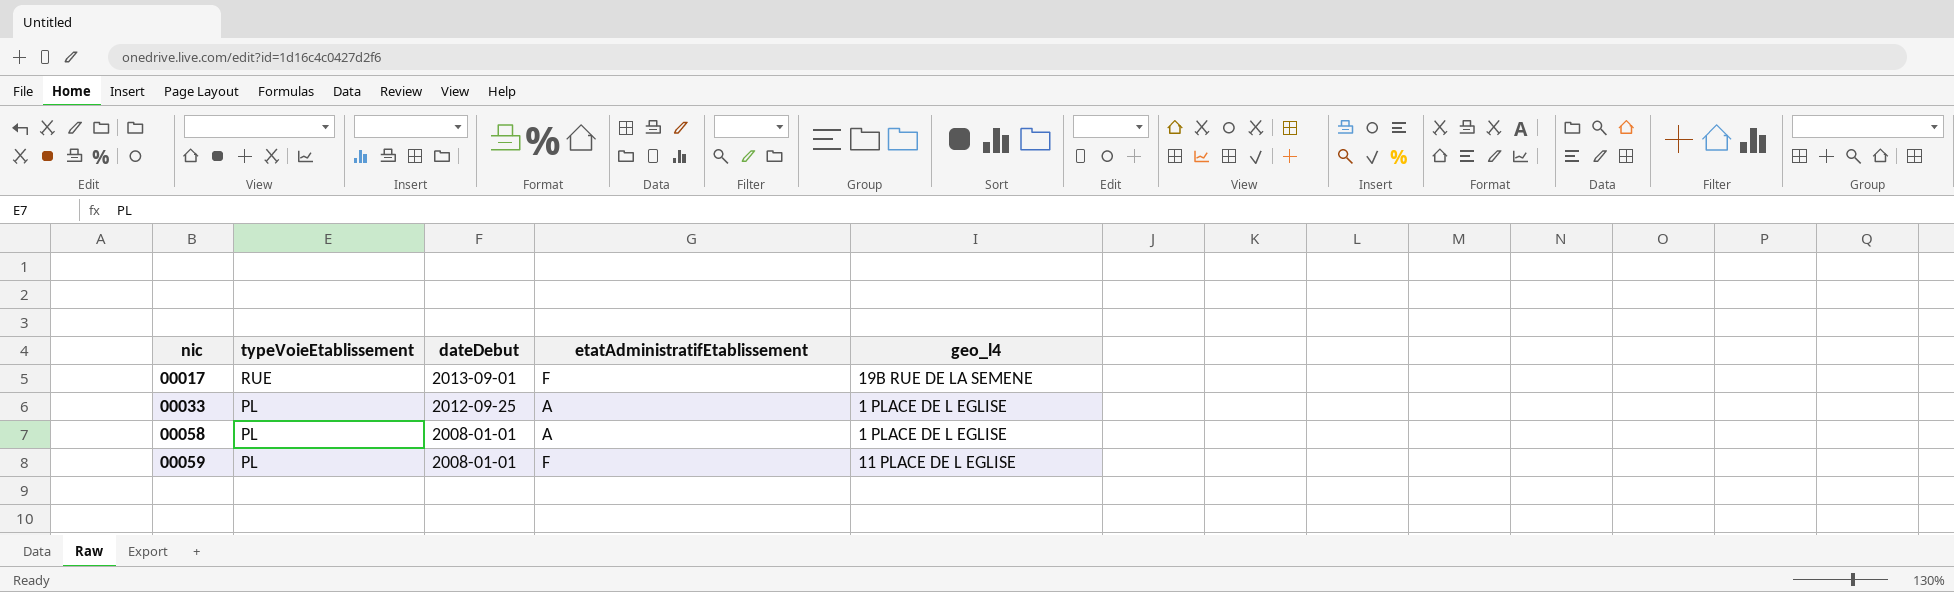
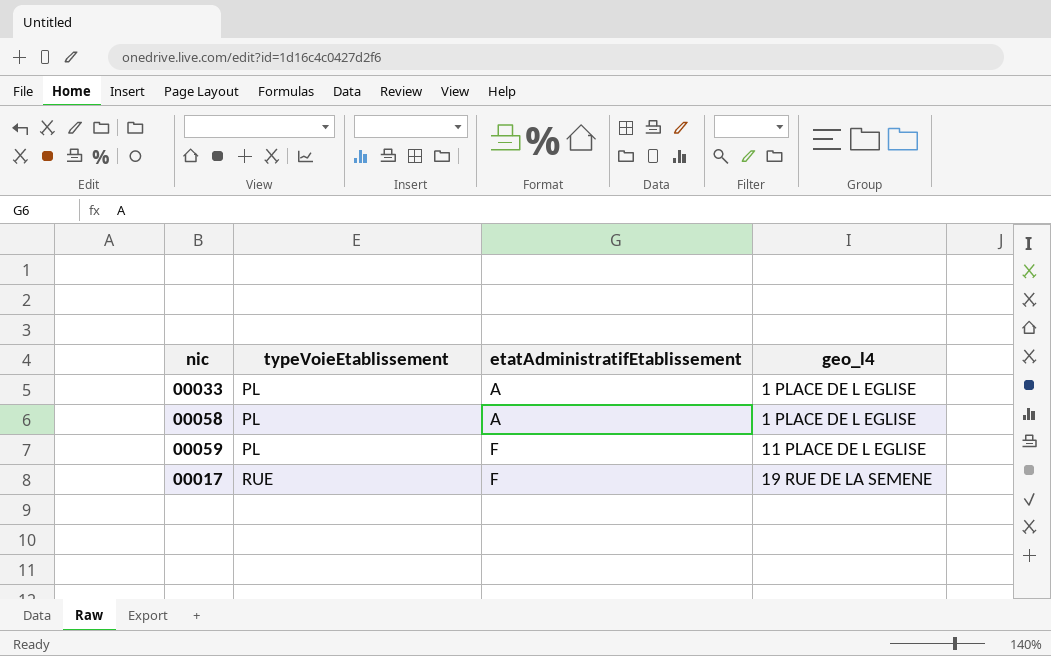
row order: nic ascending -> typeVoieEtablissement ascending
column dateDebut | position: 3 -> none
00017 | geo_l4: 19B RUE DE LA SEMENE -> 19 RUE DE LA SEMENE

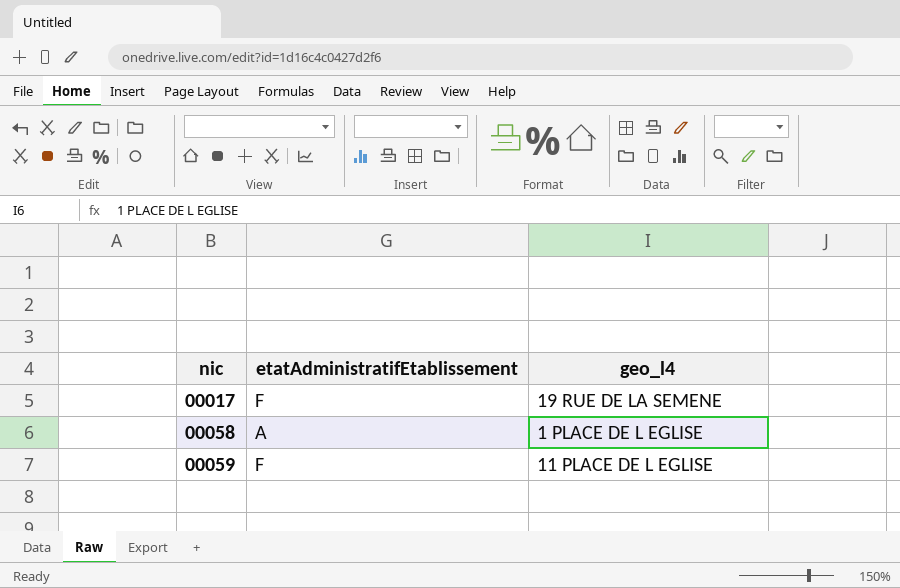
row order: typeVoieEtablissement ascending -> nic ascending
column typeVoieEtablissement | position: 2 -> none
row 00033: PL | A | 1 PLACE DE L EGLISE -> none

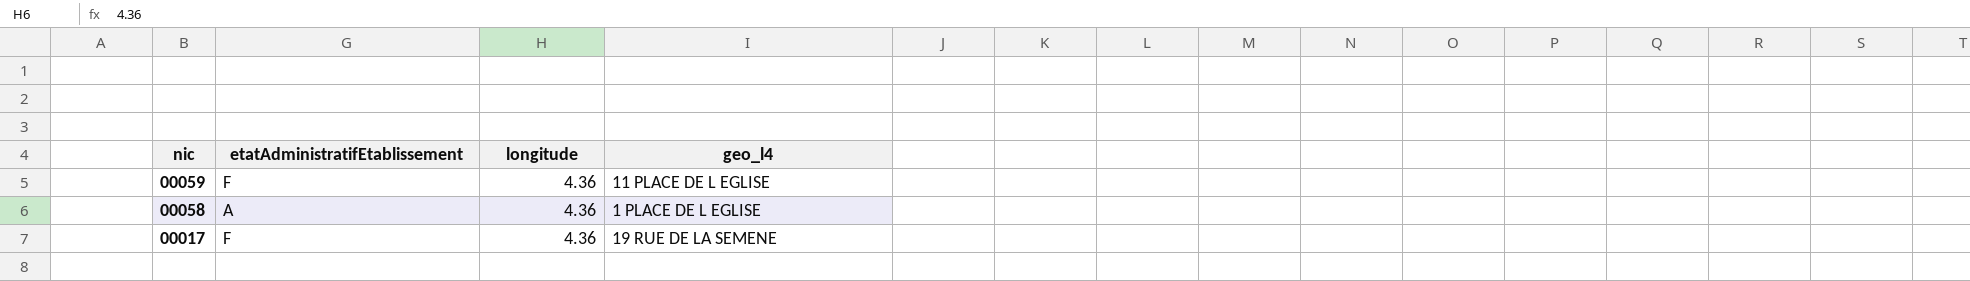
row order: nic ascending -> nic descending
column longitude | position: none -> 3

